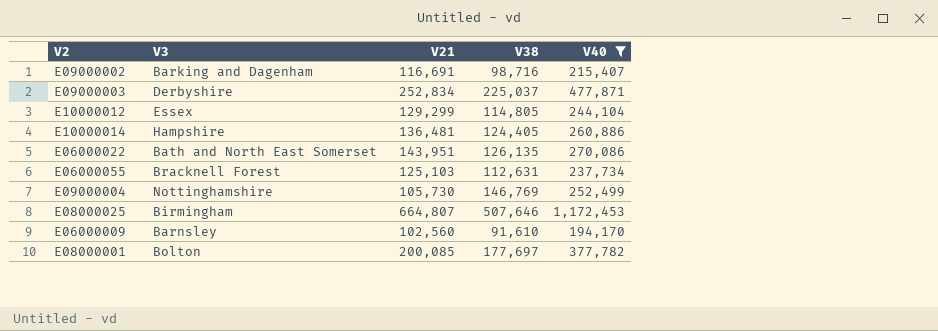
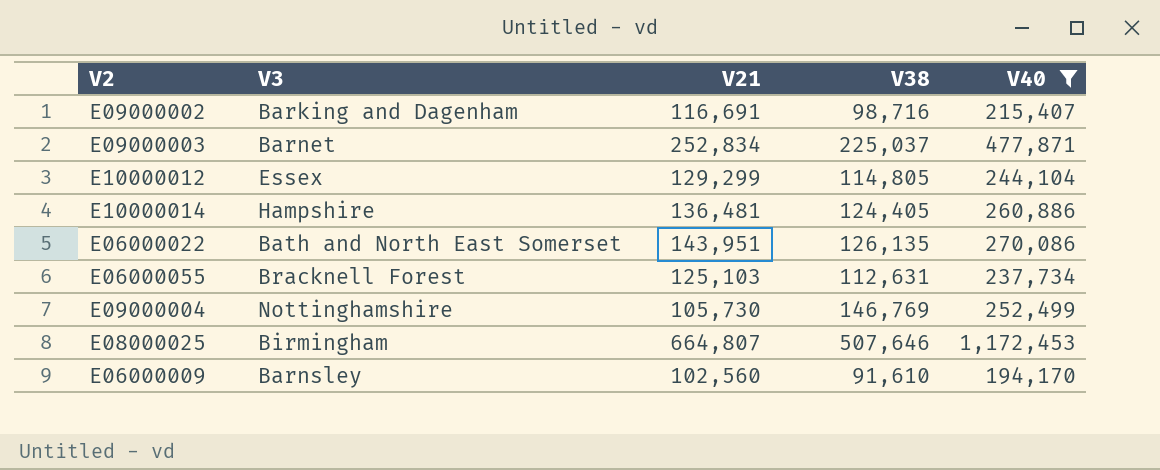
row E08000001: Bolton | 200,085 | 177,697 | 377,782 -> none
E09000003 | V3: Derbyshire -> Barnet

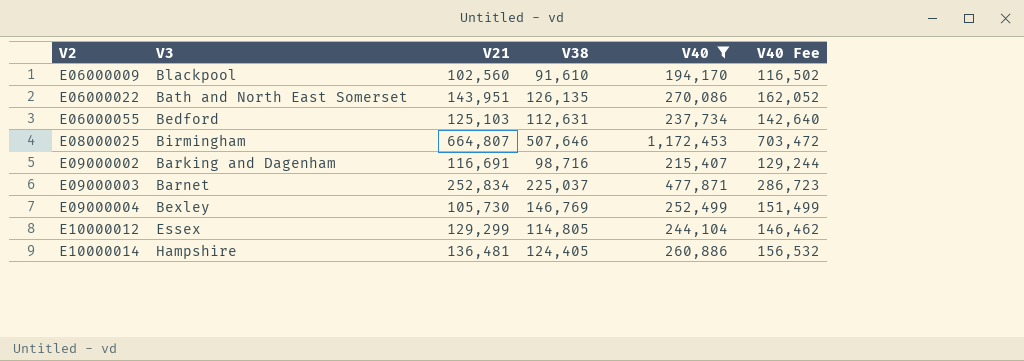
row order: none -> V2 ascending
column V40 Fee | formula: none -> [V40] * 0.6
E06000009 | V3: Barnsley -> Blackpool
E06000055 | V3: Bracknell Forest -> Bedford
E09000004 | V3: Nottinghamshire -> Bexley

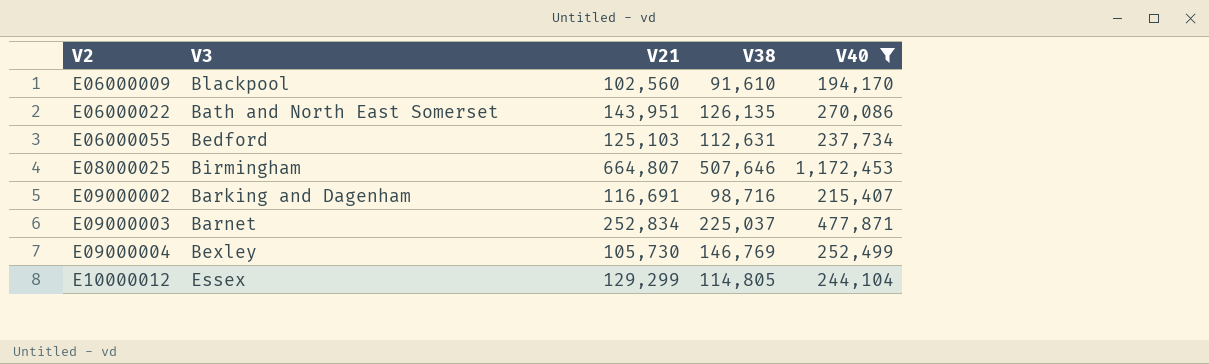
column V40 Fee | formula: [V40] * 0.6 -> none
row E10000014: Hampshire | 136,481 | 124,405 | 260,886 | 156,532 -> none

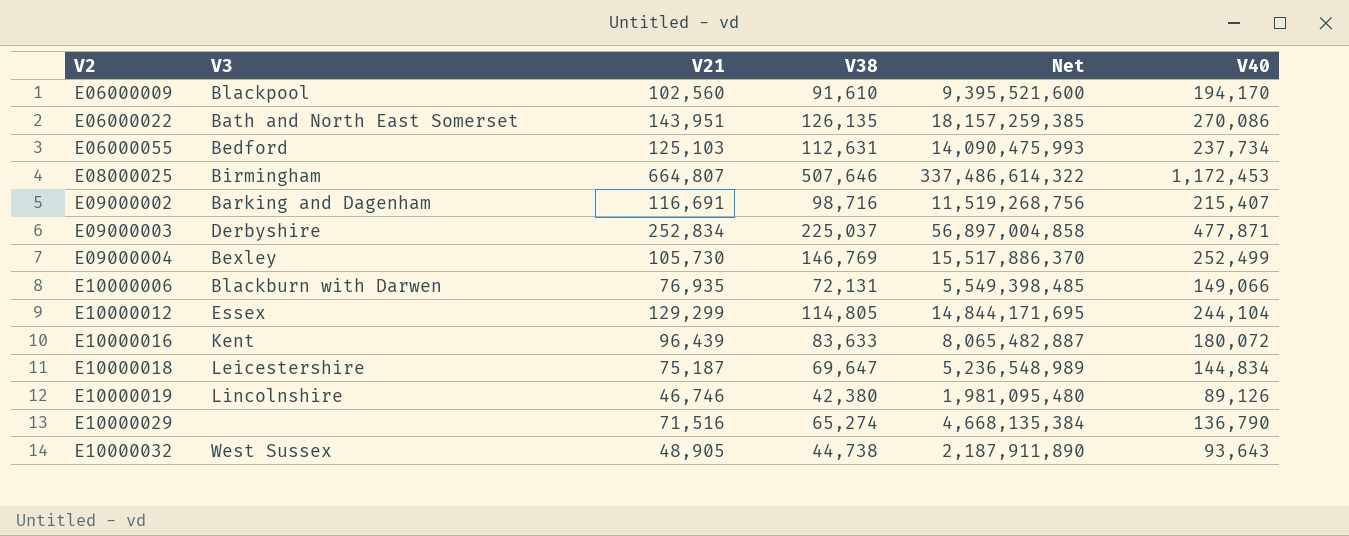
filter: V40 >= 194,170 -> none
column Net | formula: none -> [V21] * [V38]
E09000003 | V3: Barnet -> Derbyshire

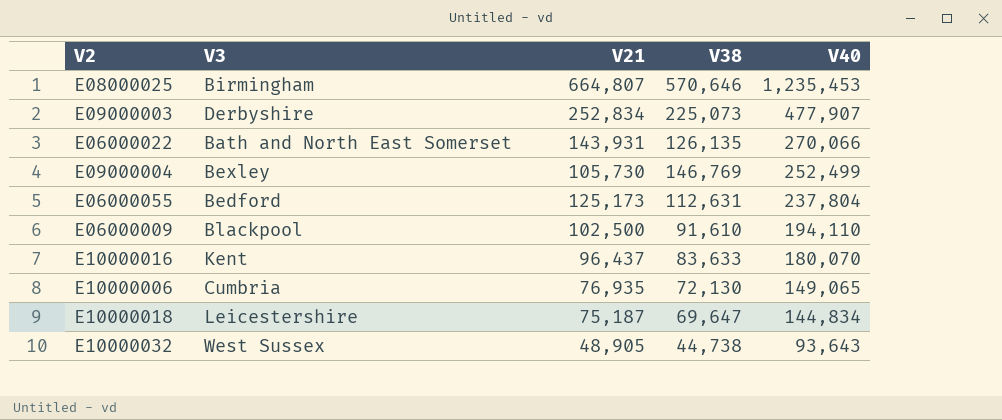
row order: V2 ascending -> V40 descending
column Net | formula: [V21] * [V38] -> none
row E09000002: Barking and Dagenham | 116,691 | 98,716 | 11,519,268,756 | 215,407 -> none
row E10000012: Essex | 129,299 | 114,805 | 14,844,171,695 | 244,104 -> none
row E10000019: Lincolnshire | 46,746 | 42,380 | 1,981,095,480 | 89,126 -> none
row E10000029: none | 71,516 | 65,274 | 4,668,135,384 | 136,790 -> none
E08000025 | V38: 507,646 -> 570,646
E08000025 | V40: 1,172,453 -> 1,235,453
E09000003 | V38: 225,037 -> 225,073
E09000003 | V40: 477,871 -> 477,907
E06000022 | V21: 143,951 -> 143,931
E06000022 | V40: 270,086 -> 270,066
E06000055 | V21: 125,103 -> 125,173
E06000055 | V40: 237,734 -> 237,804
E06000009 | V21: 102,560 -> 102,500
E06000009 | V40: 194,170 -> 194,110
E10000016 | V21: 96,439 -> 96,437
E10000016 | V40: 180,072 -> 180,070
E10000006 | V3: Blackburn with Darwen -> Cumbria
E10000006 | V38: 72,131 -> 72,130
E10000006 | V40: 149,066 -> 149,065

